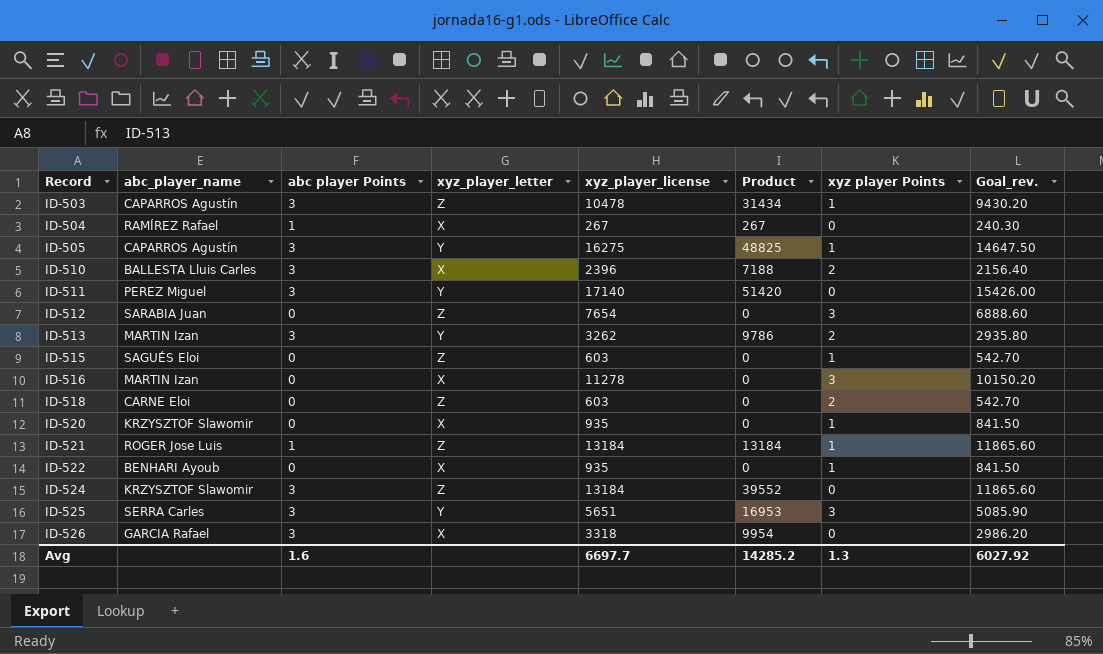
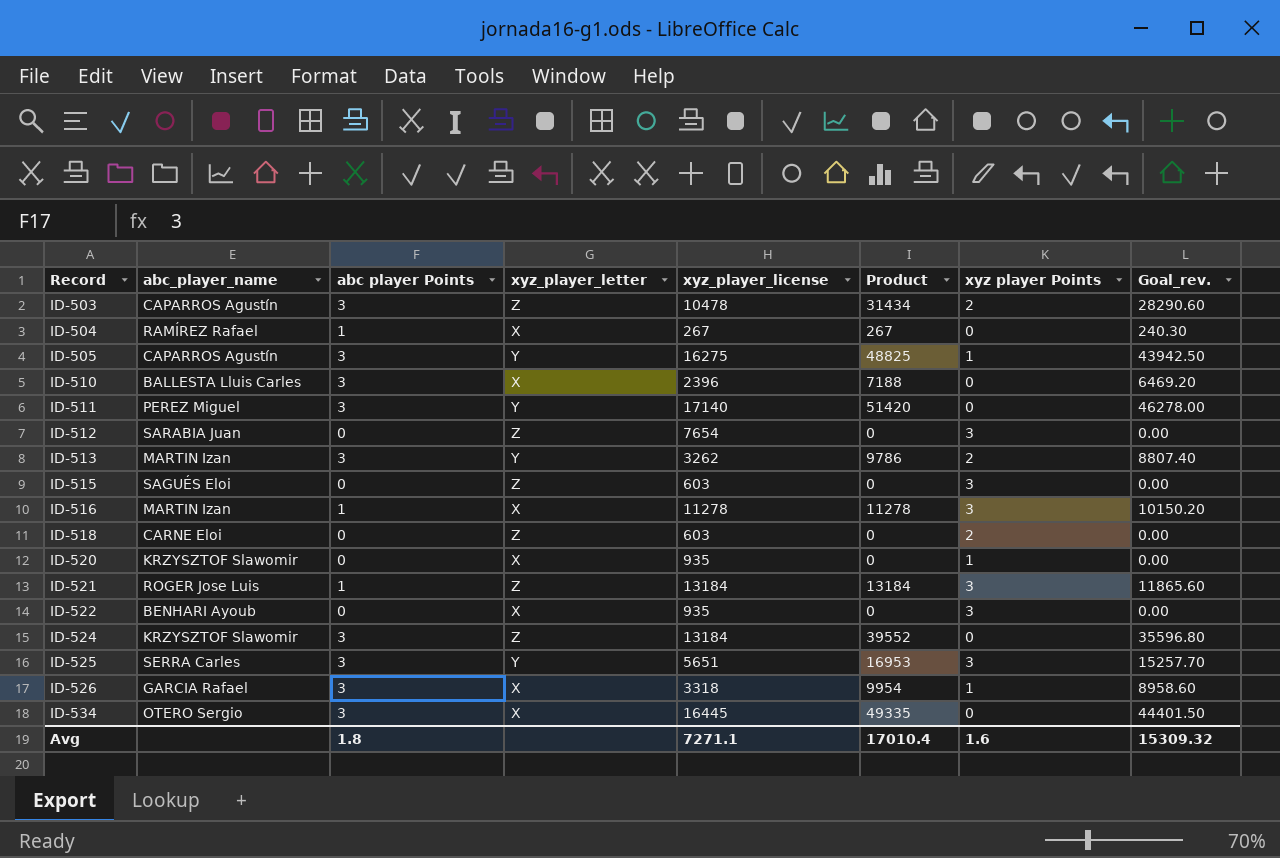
column Goal_rev. | formula: [xyz_player_license] * 0.9 -> [Product] * 0.9
ID-503 | xyz player Points: 1 -> 2
ID-510 | xyz player Points: 2 -> 0
ID-515 | xyz player Points: 1 -> 3
ID-516 | abc player Points: 0 -> 1
ID-516 | Product: 0 -> 11278
ID-521 | xyz player Points: 1 -> 3
ID-522 | xyz player Points: 1 -> 3
ID-526 | xyz player Points: 0 -> 1
row ID-534: none -> OTERO Sergio | 3 | X | 16445 | 49335 | 0 | 44401.50
Avg | abc player Points: 1.6 -> 1.8
Avg | xyz_player_license: 6697.7 -> 7271.1
Avg | Product: 14285.2 -> 17010.4
Avg | xyz player Points: 1.3 -> 1.6
Avg | Goal_rev.: 6027.92 -> 15309.32

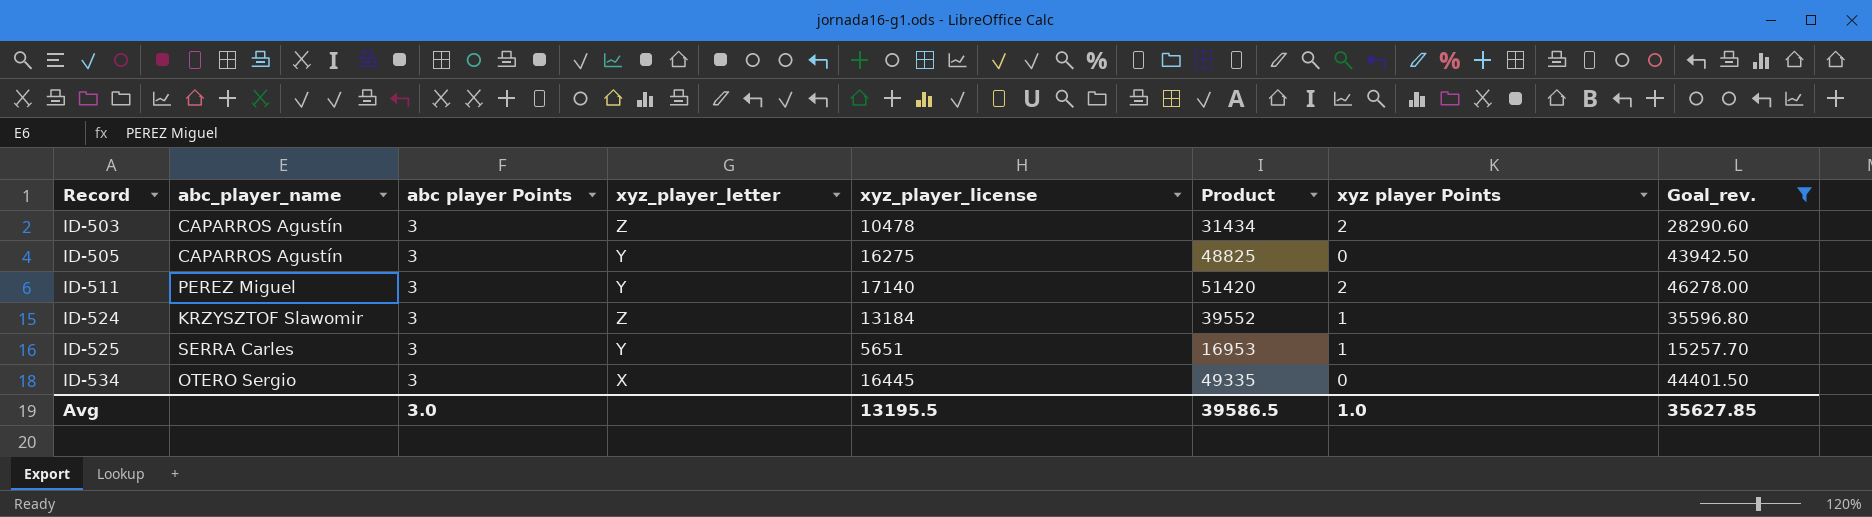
filter: none -> Goal_rev. >= 15257.70
ID-505 | xyz player Points: 1 -> 0
ID-511 | xyz player Points: 0 -> 2
ID-524 | xyz player Points: 0 -> 1
ID-525 | xyz player Points: 3 -> 1
Avg | abc player Points: 1.8 -> 3.0
Avg | xyz_player_license: 7271.1 -> 13195.5
Avg | Product: 17010.4 -> 39586.5
Avg | xyz player Points: 1.6 -> 1.0
Avg | Goal_rev.: 15309.32 -> 35627.85

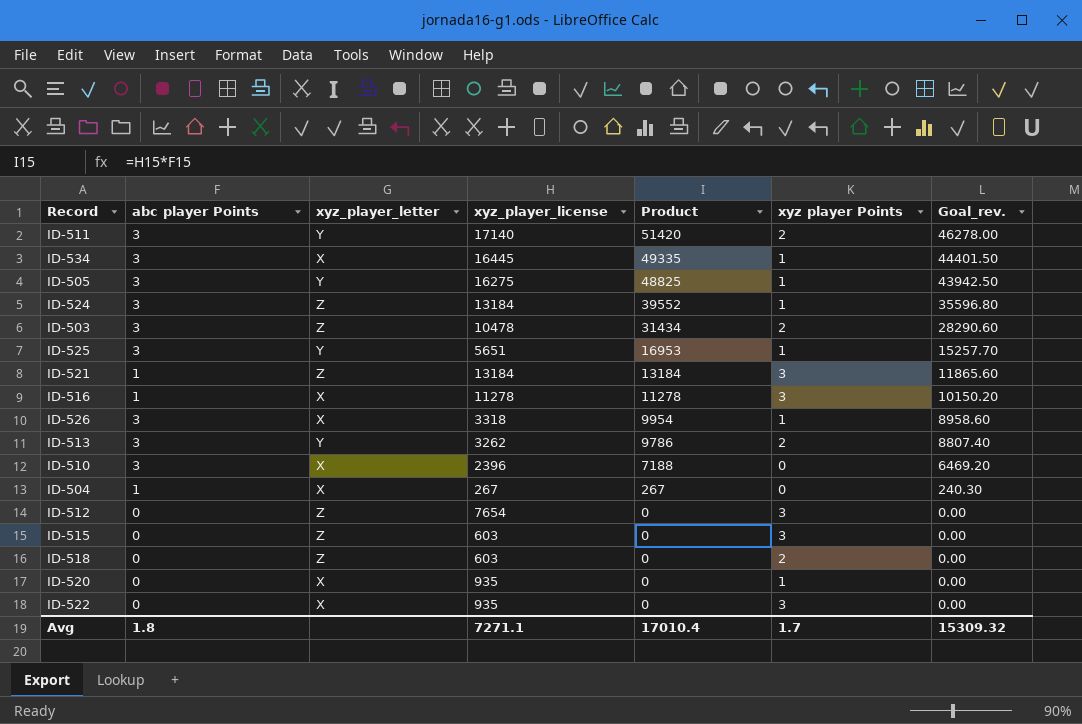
filter: Goal_rev. >= 15257.70 -> none
row order: Record ascending -> Product descending
column abc_player_name | position: 2 -> none
ID-534 | xyz player Points: 0 -> 1
ID-505 | xyz player Points: 0 -> 1
Avg | abc player Points: 3.0 -> 1.8
Avg | xyz_player_license: 13195.5 -> 7271.1
Avg | Product: 39586.5 -> 17010.4
Avg | xyz player Points: 1.0 -> 1.7
Avg | Goal_rev.: 35627.85 -> 15309.32

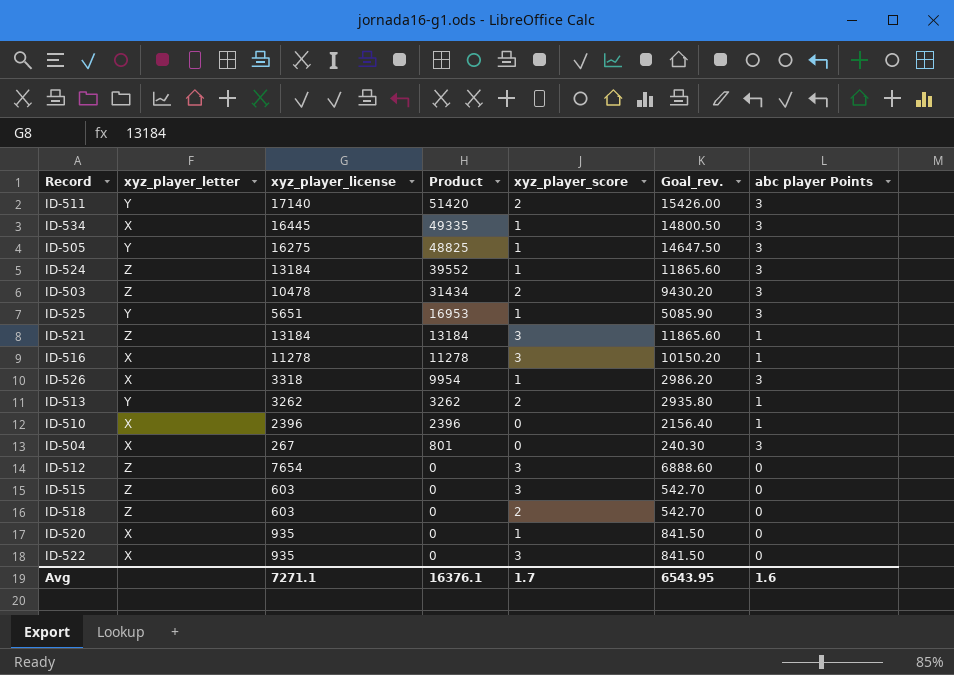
column name: xyz player Points -> xyz_player_score
column Goal_rev. | formula: [Product] * 0.9 -> [xyz_player_license] * 0.9
column abc player Points | position: 2 -> 7
ID-513 | Product: 9786 -> 3262
ID-513 | abc player Points: 3 -> 1
ID-510 | Product: 7188 -> 2396
ID-510 | abc player Points: 3 -> 1
ID-504 | Product: 267 -> 801
ID-504 | abc player Points: 1 -> 3
Avg | Product: 17010.4 -> 16376.1
Avg | Goal_rev.: 15309.32 -> 6543.95
Avg | abc player Points: 1.8 -> 1.6

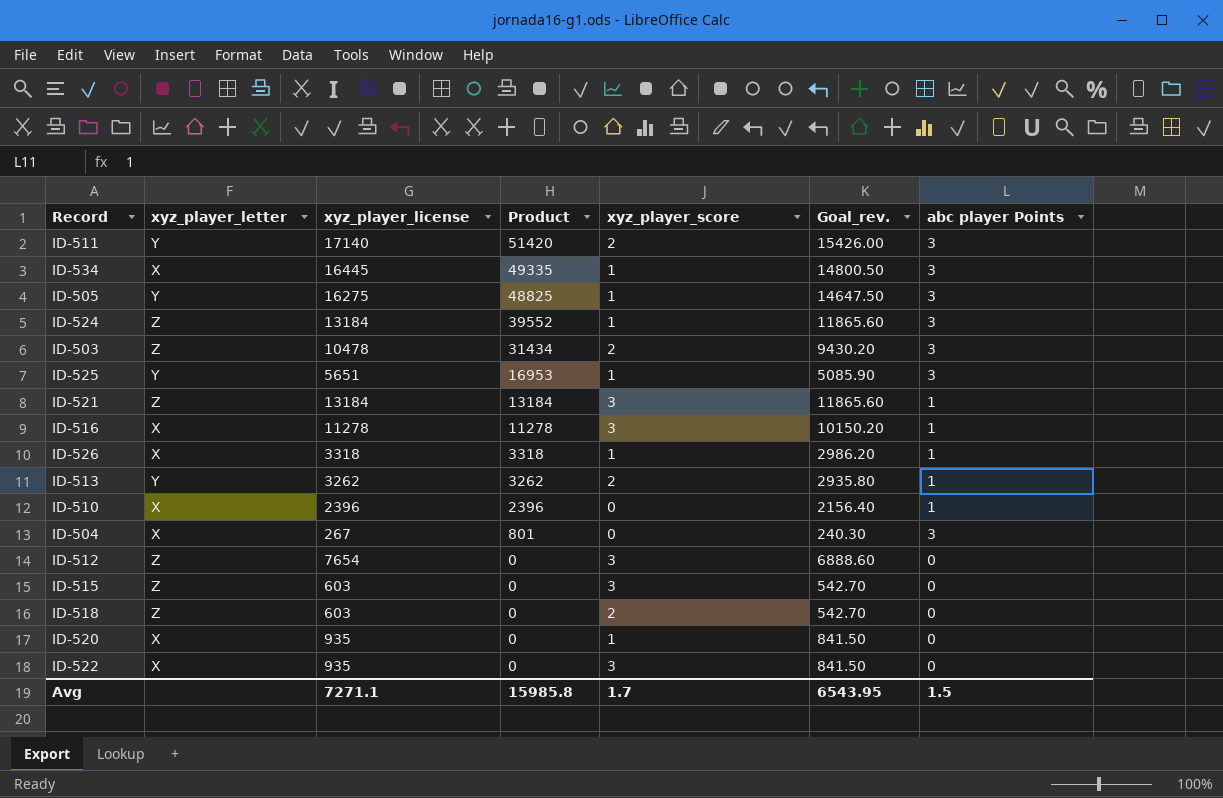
ID-526 | Product: 9954 -> 3318
ID-526 | abc player Points: 3 -> 1
Avg | Product: 16376.1 -> 15985.8
Avg | abc player Points: 1.6 -> 1.5

